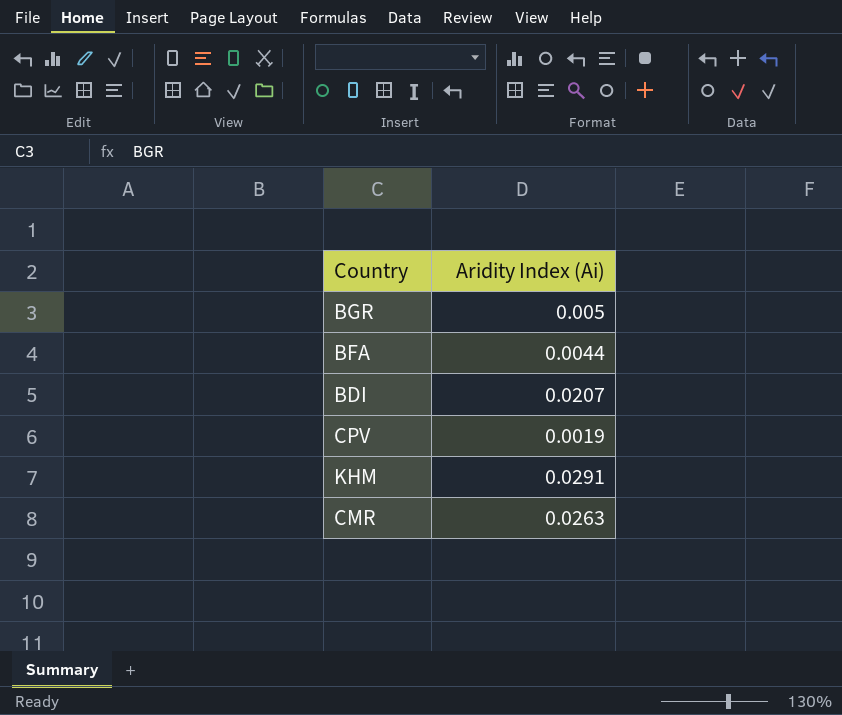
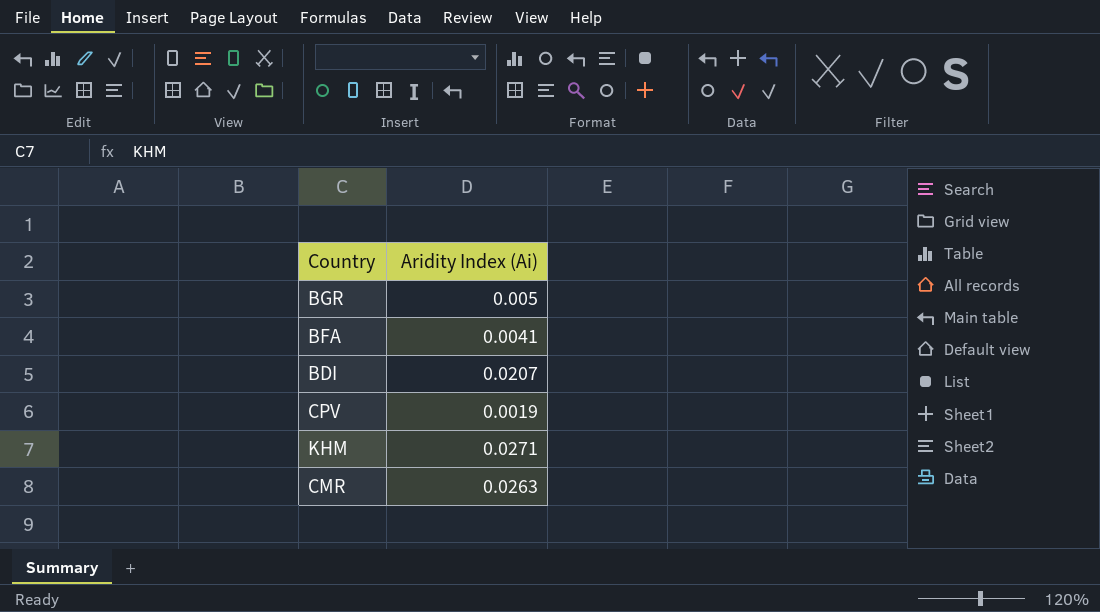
BFA | Aridity Index (Ai): 0.0044 -> 0.0041
KHM | Aridity Index (Ai): 0.0291 -> 0.0271

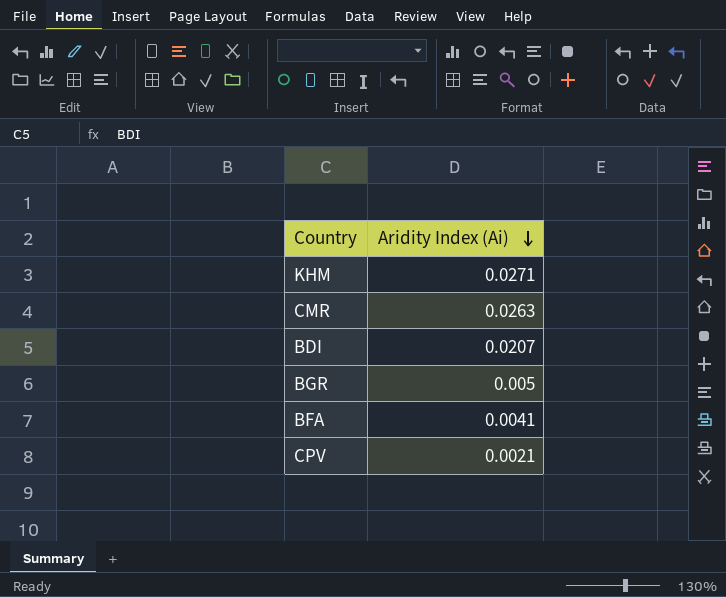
row order: none -> Aridity Index (Ai) descending
CPV | Aridity Index (Ai): 0.0019 -> 0.0021

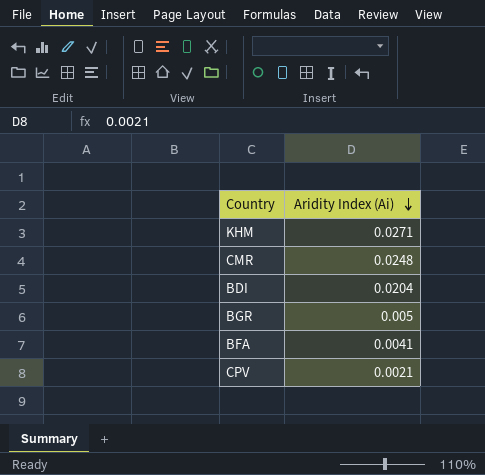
CMR | Aridity Index (Ai): 0.0263 -> 0.0248
BDI | Aridity Index (Ai): 0.0207 -> 0.0204

